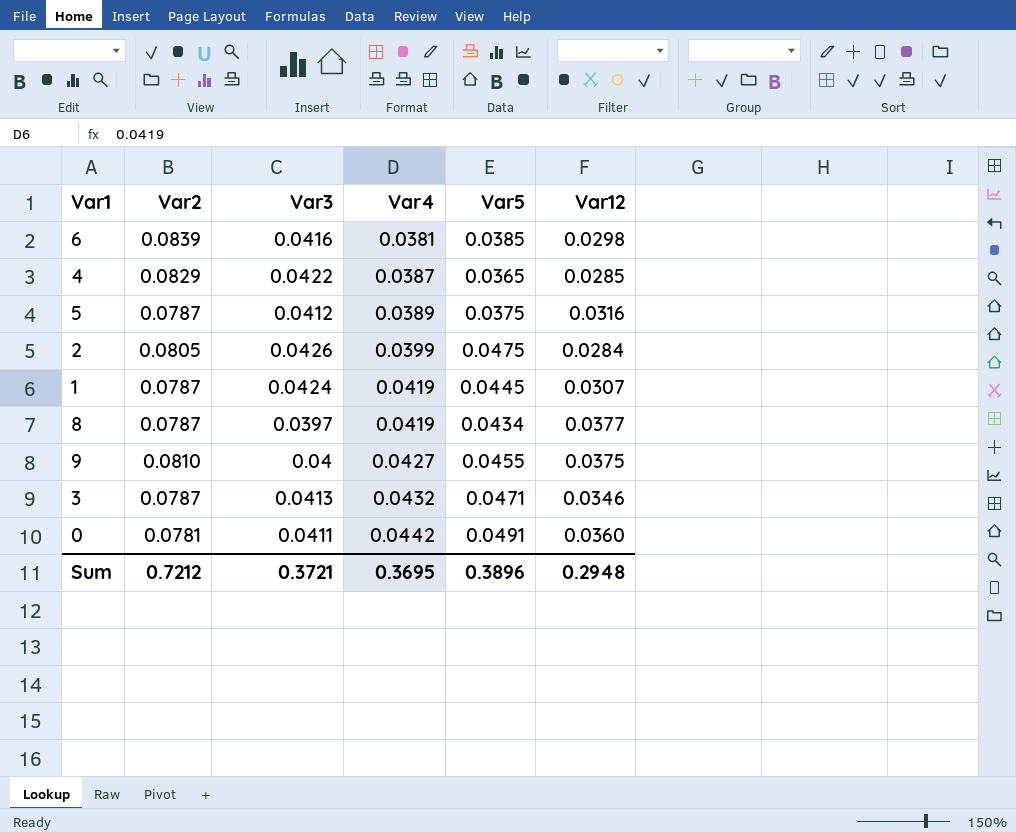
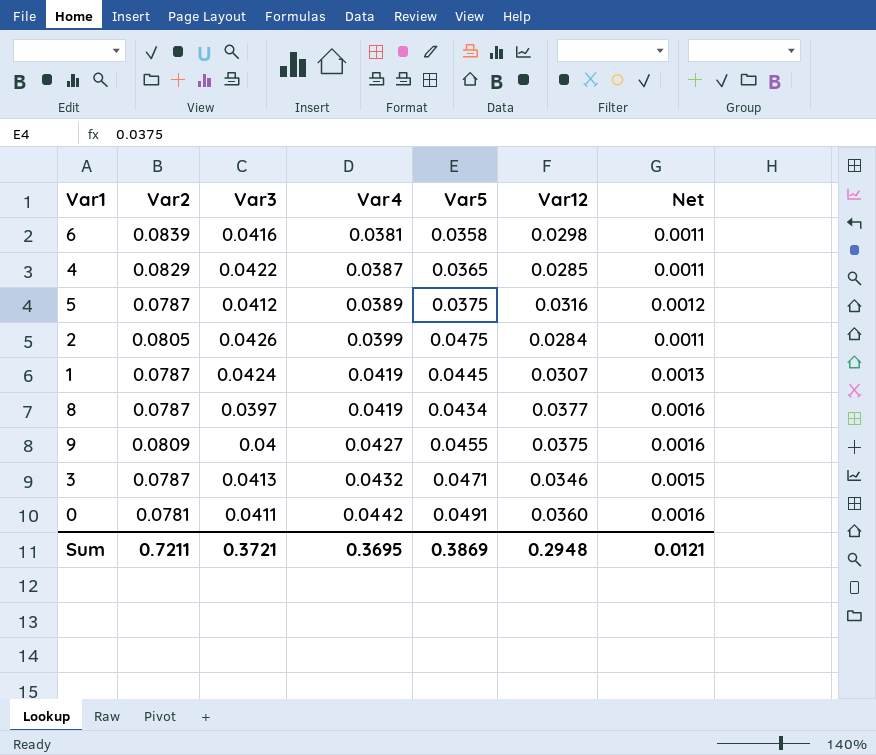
column Net | formula: none -> [Var4] * [Var12]
6 | Var5: 0.0385 -> 0.0358
9 | Var2: 0.0810 -> 0.0809
Sum | Var2: 0.7212 -> 0.7211
Sum | Var5: 0.3896 -> 0.3869

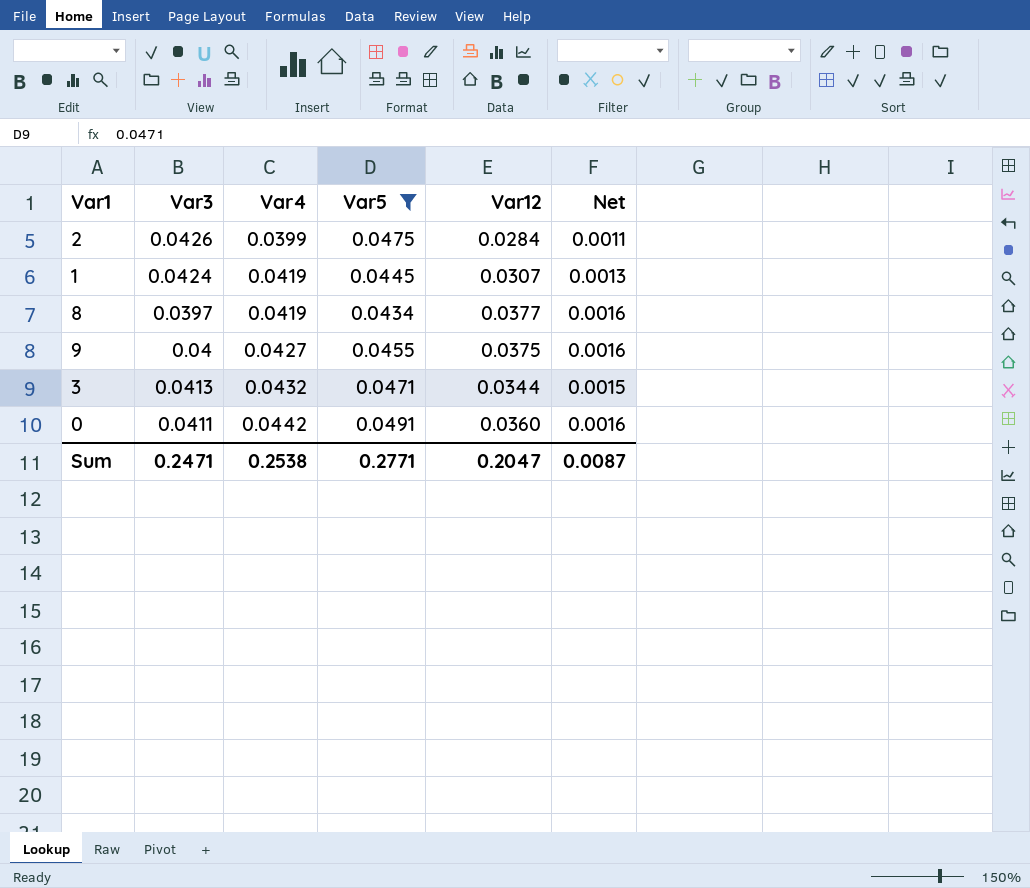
filter: none -> Var5 >= 0.0434
column Var2 | position: 2 -> none
3 | Var12: 0.0346 -> 0.0344
Sum | Var3: 0.3721 -> 0.2471
Sum | Var4: 0.3695 -> 0.2538
Sum | Var5: 0.3869 -> 0.2771
Sum | Var12: 0.2948 -> 0.2047
Sum | Net: 0.0121 -> 0.0087

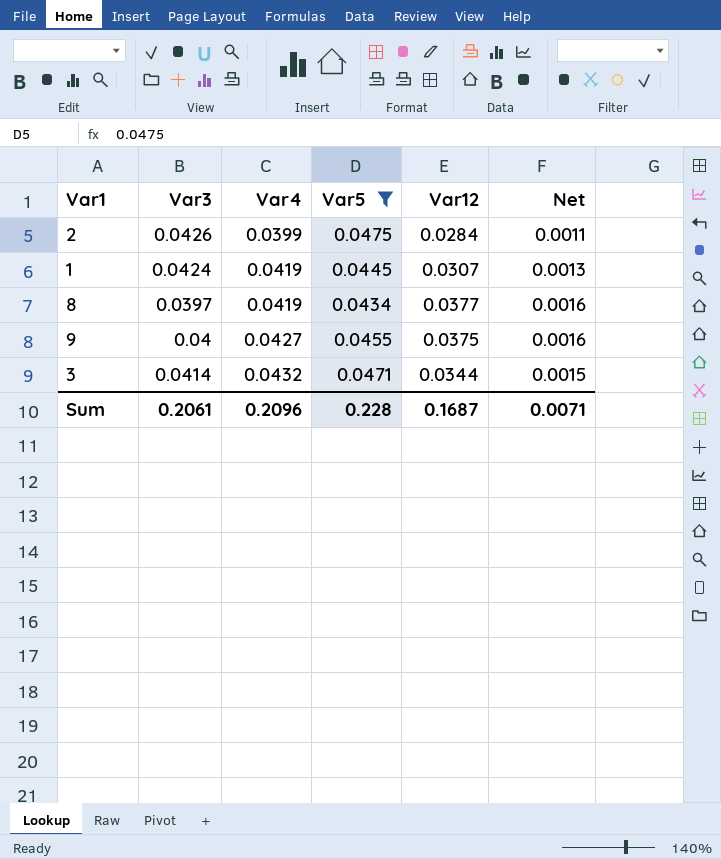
row 0: 0.0411 | 0.0442 | 0.0491 | 0.0360 | 0.0016 -> none
3 | Var3: 0.0413 -> 0.0414
Sum | Var3: 0.2471 -> 0.2061
Sum | Var4: 0.2538 -> 0.2096
Sum | Var5: 0.2771 -> 0.228
Sum | Var12: 0.2047 -> 0.1687
Sum | Net: 0.0087 -> 0.0071

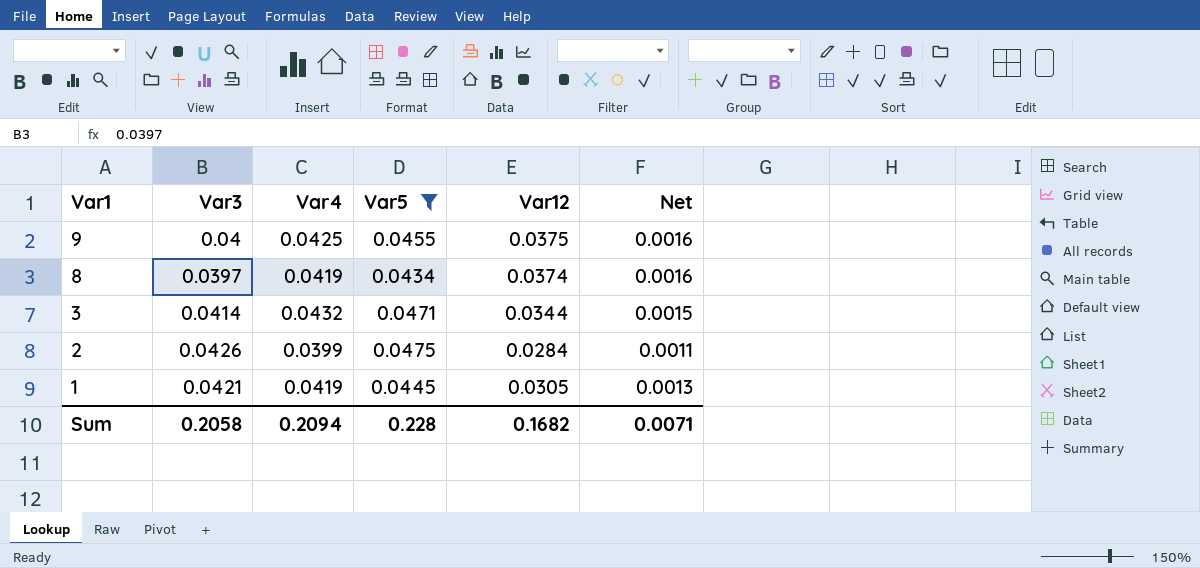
row order: Var4 ascending -> Var1 descending
9 | Var4: 0.0427 -> 0.0425
8 | Var12: 0.0377 -> 0.0374
1 | Var3: 0.0424 -> 0.0421
1 | Var12: 0.0307 -> 0.0305
Sum | Var3: 0.2061 -> 0.2058
Sum | Var4: 0.2096 -> 0.2094
Sum | Var12: 0.1687 -> 0.1682

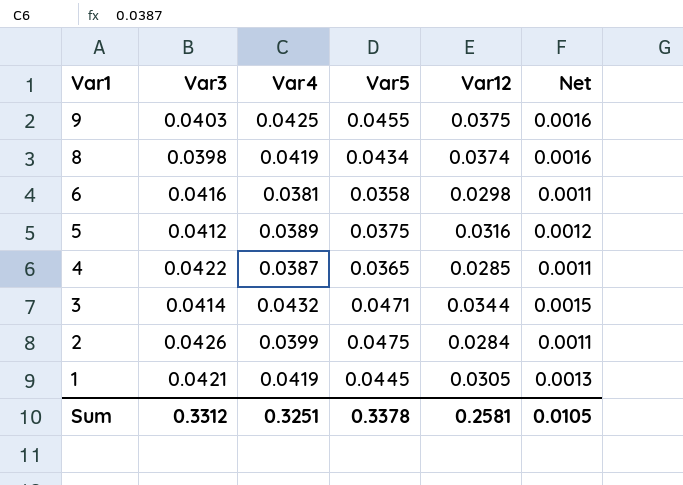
filter: Var5 >= 0.0434 -> none
9 | Var3: 0.04 -> 0.0403
8 | Var3: 0.0397 -> 0.0398
Sum | Var3: 0.2058 -> 0.3312
Sum | Var4: 0.2094 -> 0.3251
Sum | Var5: 0.228 -> 0.3378
Sum | Var12: 0.1682 -> 0.2581
Sum | Net: 0.0071 -> 0.0105

